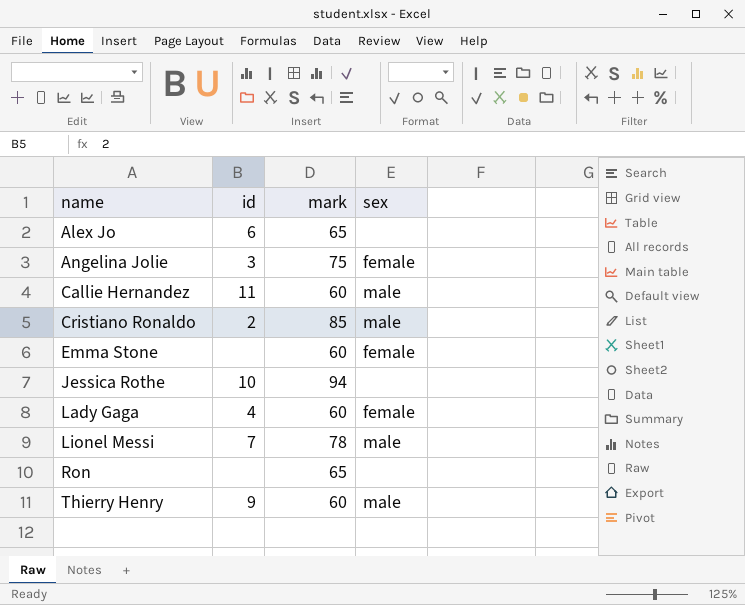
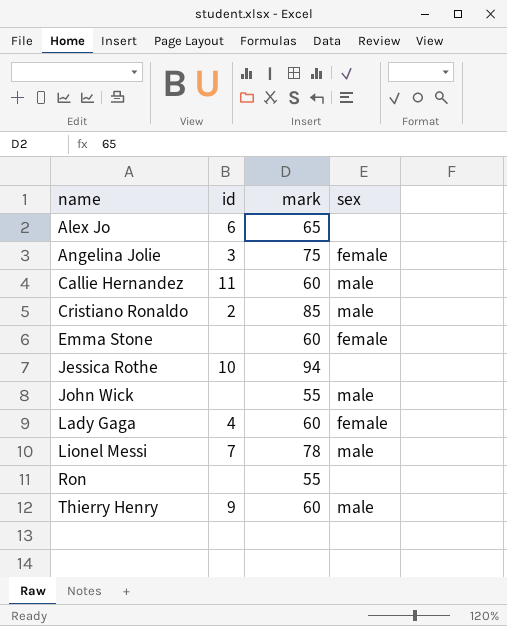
row John Wick: none -> none | 55 | male
Ron | mark: 65 -> 55

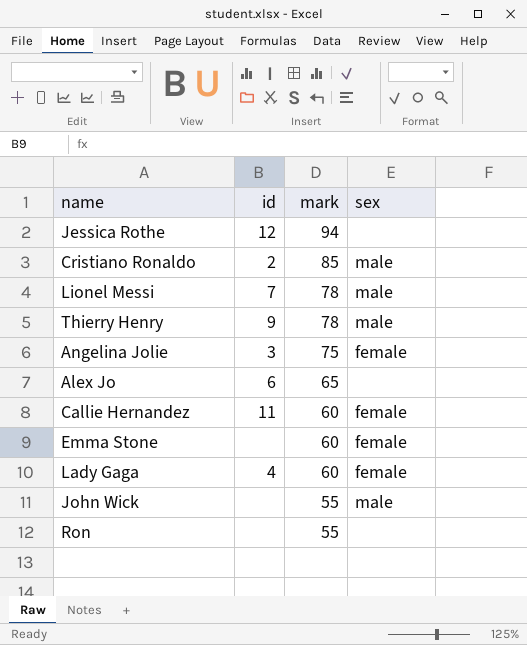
row order: name ascending -> mark descending
Jessica Rothe | id: 10 -> 12
Thierry Henry | mark: 60 -> 78
Callie Hernandez | sex: male -> female

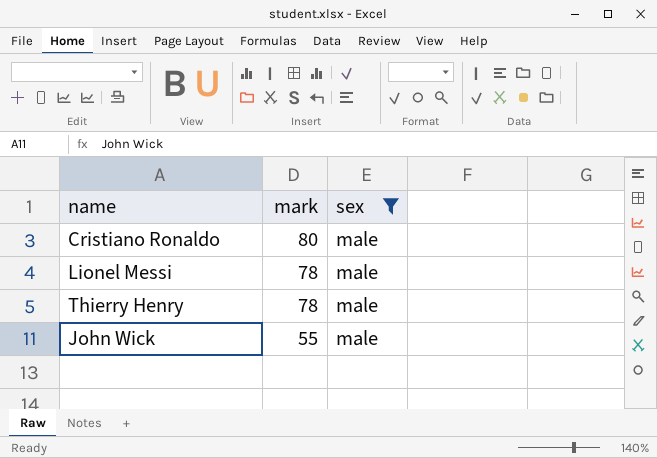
filter: none -> sex = male
column id | position: 2 -> none
Cristiano Ronaldo | mark: 85 -> 80

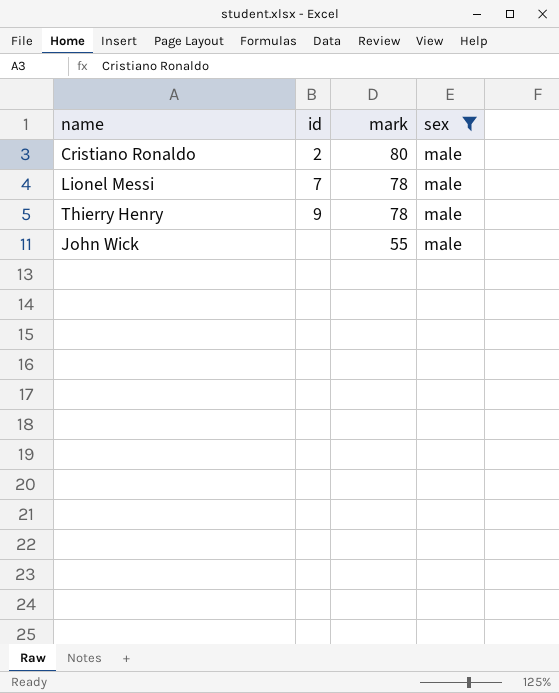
column id | position: none -> 2

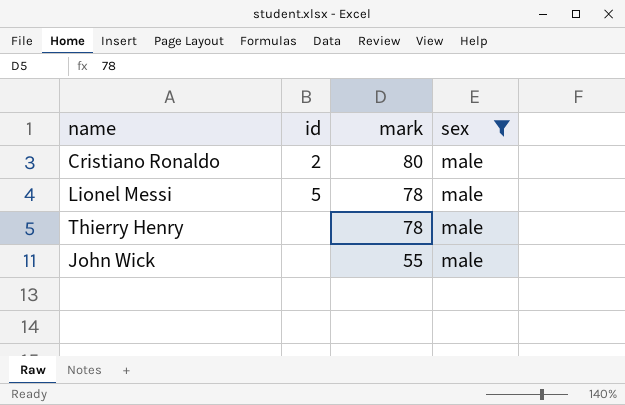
Lionel Messi | id: 7 -> 5
Thierry Henry | id: 9 -> none

